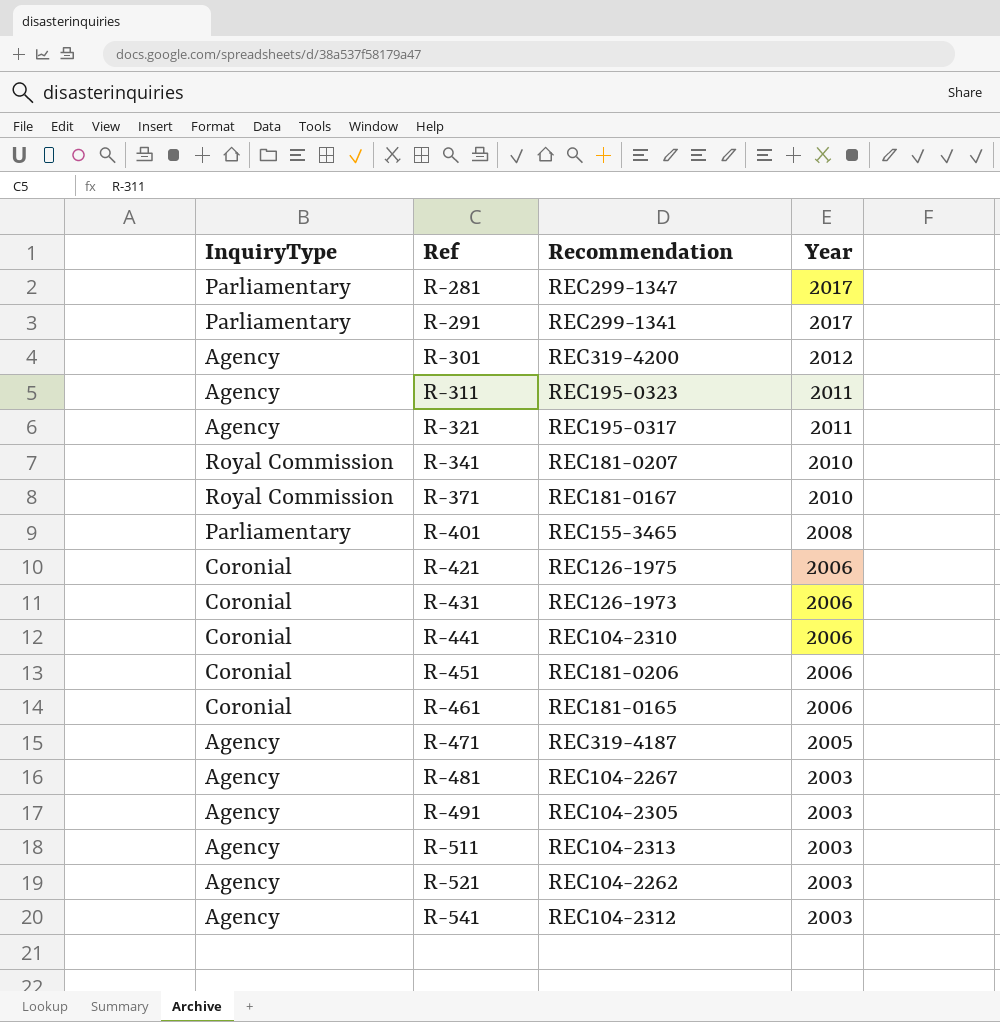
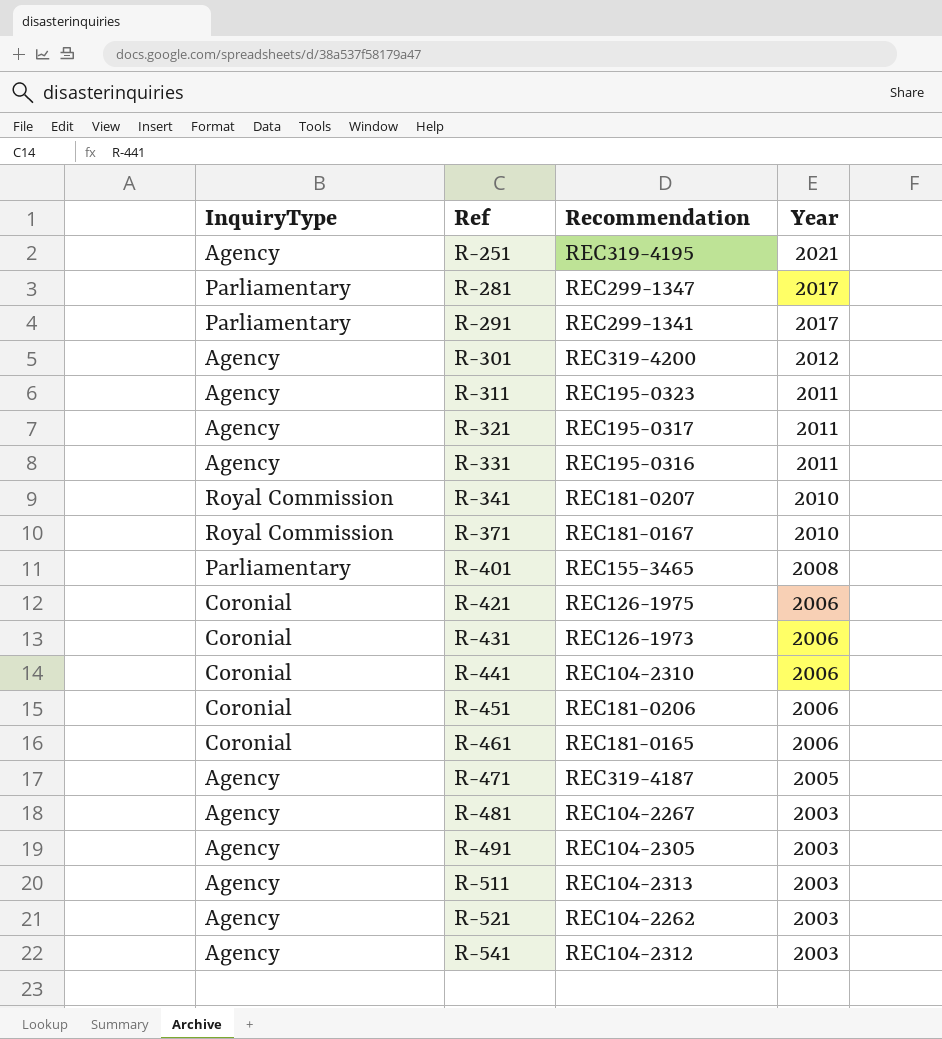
row R-251: none -> Agency | REC319-4195 | 2021
row R-331: none -> Agency | REC195-0316 | 2011

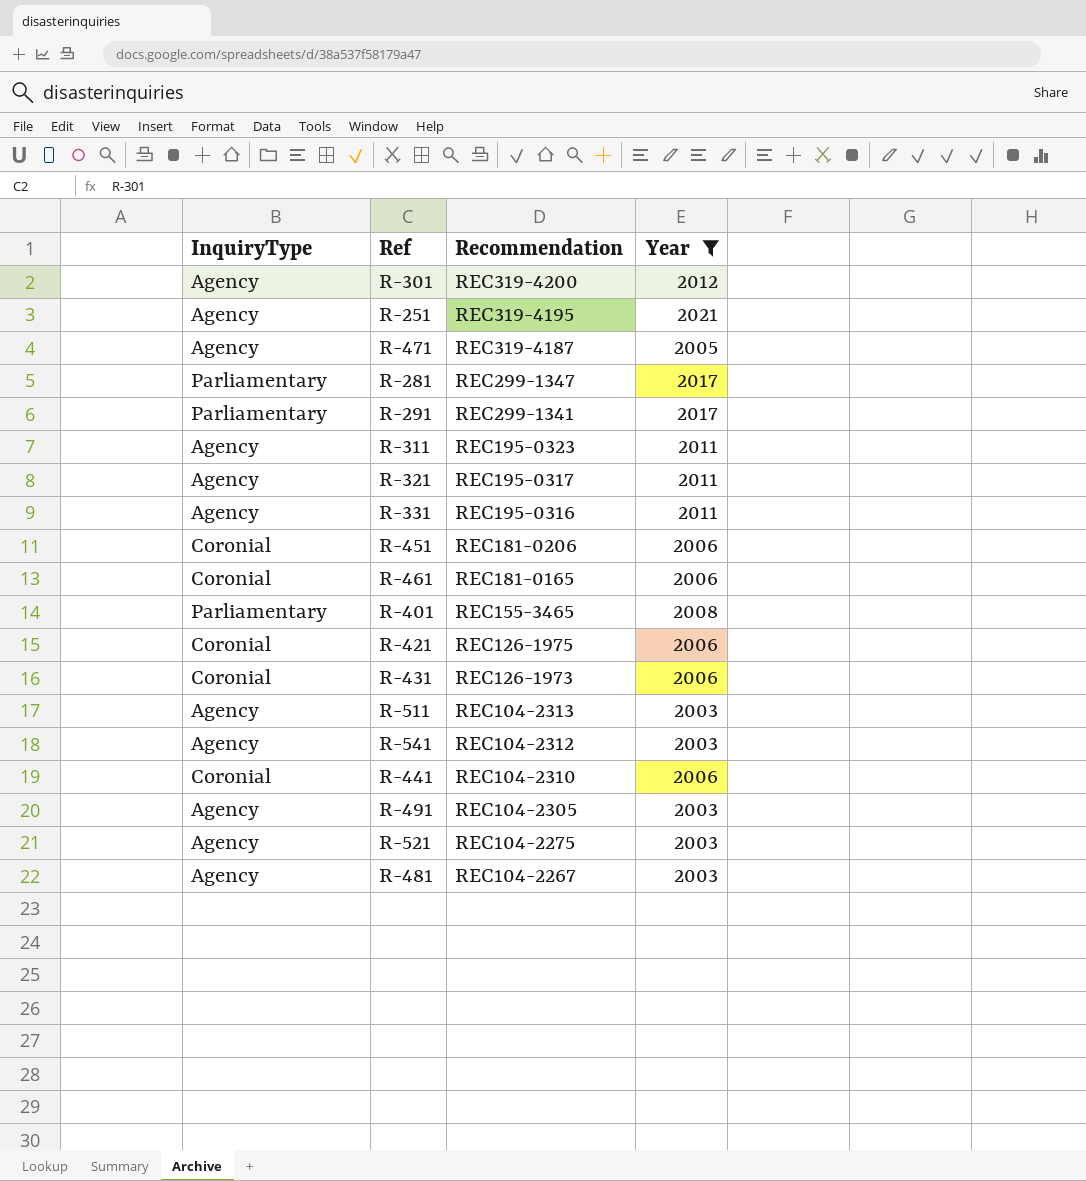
filter: none -> Year != 2010
row order: Ref ascending -> Recommendation descending
R-521 | Recommendation: REC104-2262 -> REC104-2275

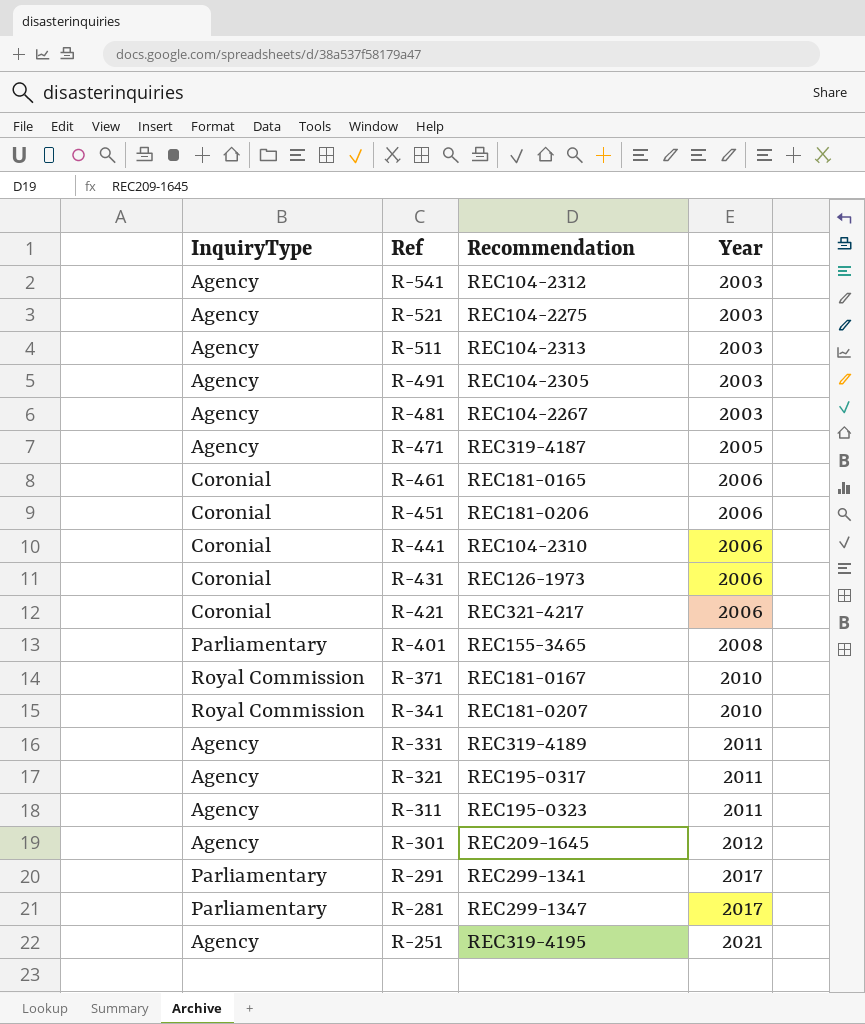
filter: Year != 2010 -> none
row order: Recommendation descending -> Ref descending
R-421 | Recommendation: REC126-1975 -> REC321-4217
R-331 | Recommendation: REC195-0316 -> REC319-4189
R-301 | Recommendation: REC319-4200 -> REC209-1645

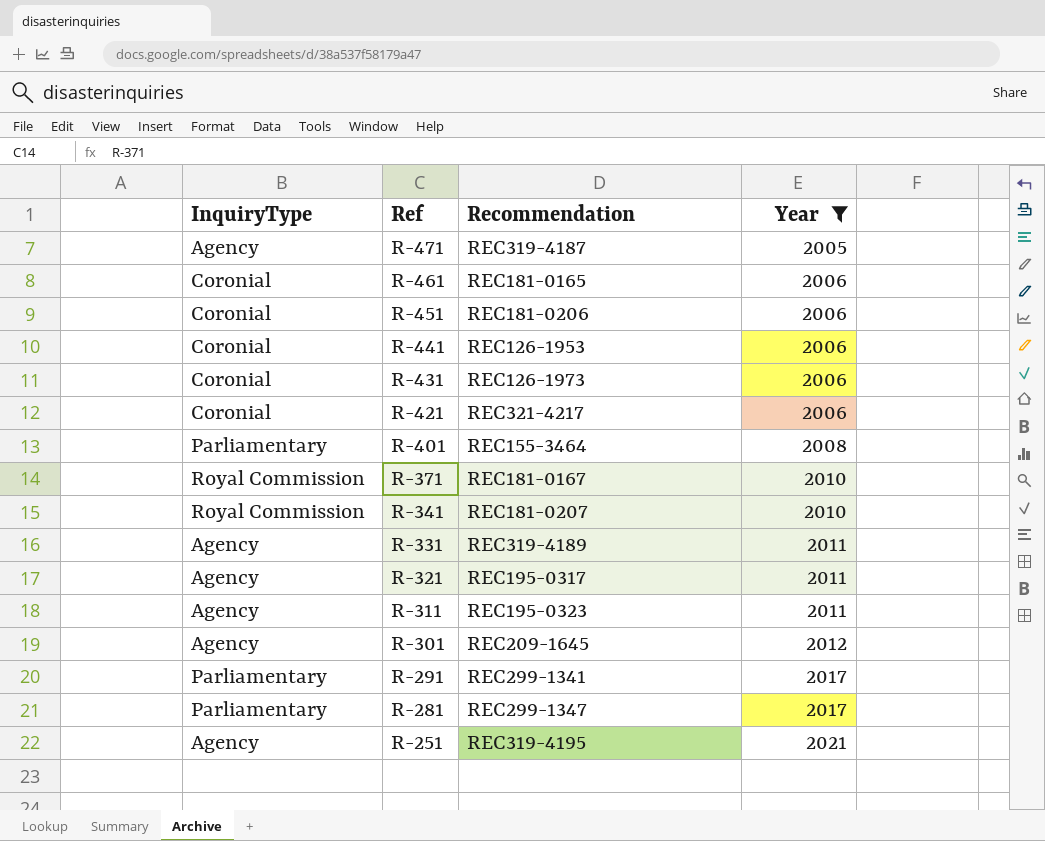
filter: none -> Year != 2003
R-441 | Recommendation: REC104-2310 -> REC126-1953
R-401 | Recommendation: REC155-3465 -> REC155-3464

